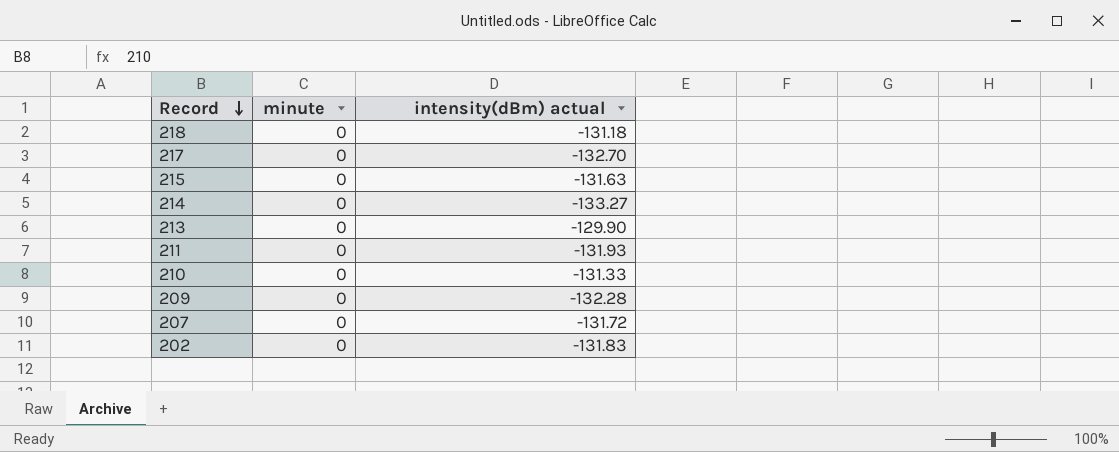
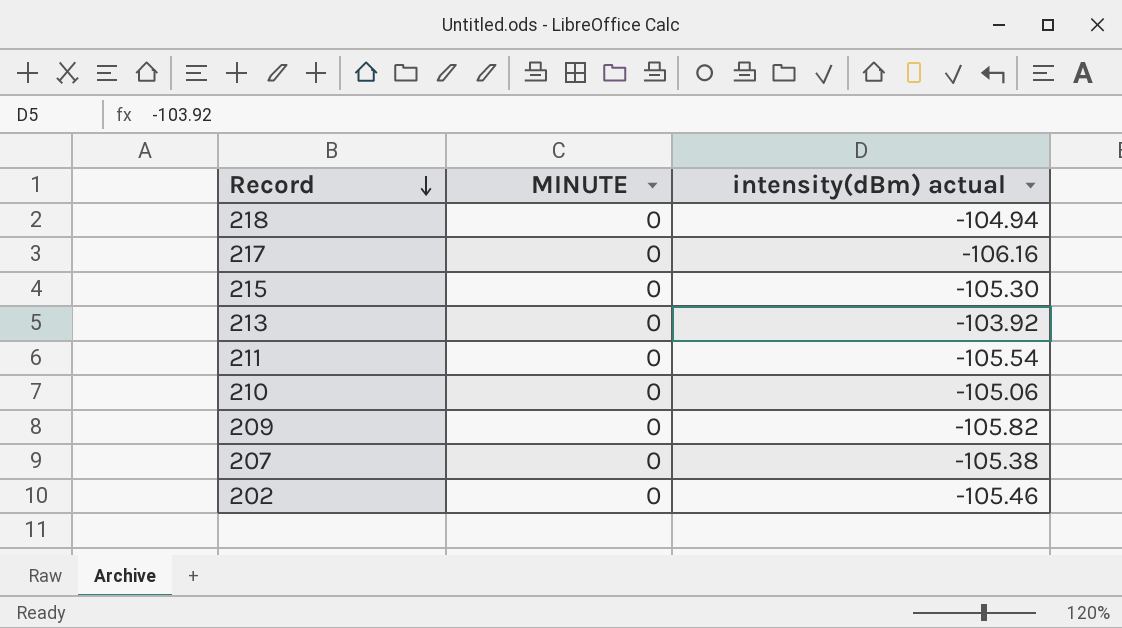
column name: minute -> MINUTE
row 214: 0 | -133.27 -> none
218 | intensity(dBm) actual: -131.18 -> -104.94
217 | intensity(dBm) actual: -132.70 -> -106.16
215 | intensity(dBm) actual: -131.63 -> -105.30
213 | intensity(dBm) actual: -129.90 -> -103.92
211 | intensity(dBm) actual: -131.93 -> -105.54
210 | intensity(dBm) actual: -131.33 -> -105.06
209 | intensity(dBm) actual: -132.28 -> -105.82
207 | intensity(dBm) actual: -131.72 -> -105.38
202 | intensity(dBm) actual: -131.83 -> -105.46

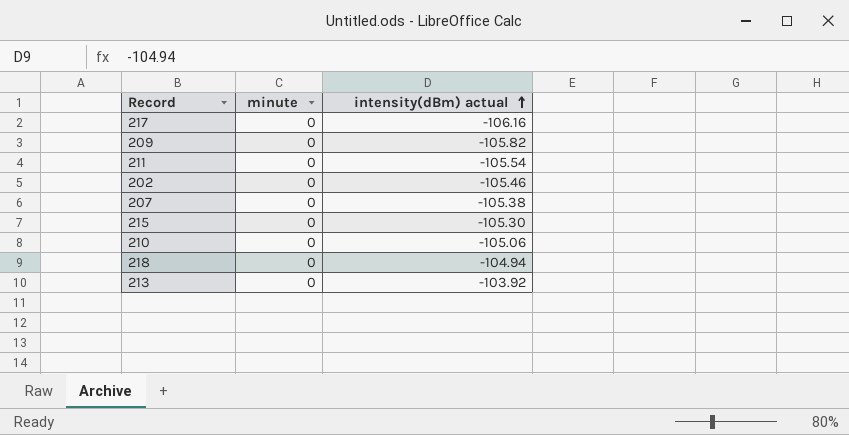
row order: Record descending -> intensity(dBm) actual ascending
column name: MINUTE -> minute

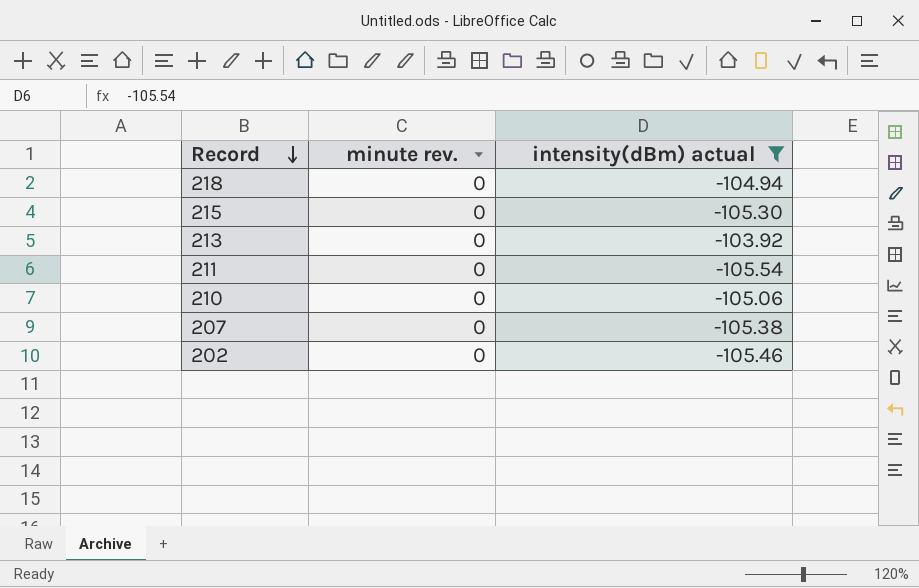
filter: none -> intensity(dBm) actual >= -105.54
row order: intensity(dBm) actual ascending -> Record descending
column name: minute -> minute rev.

